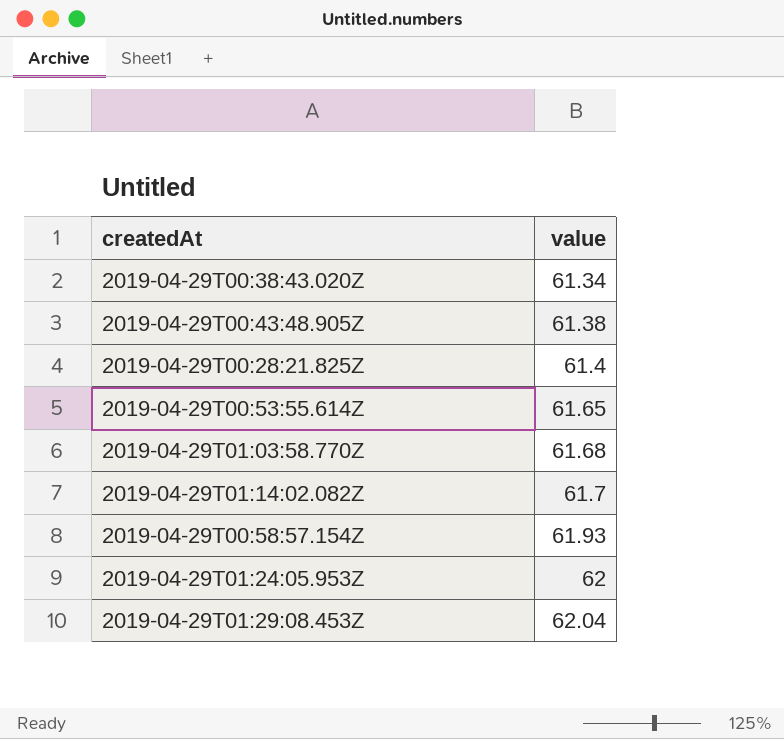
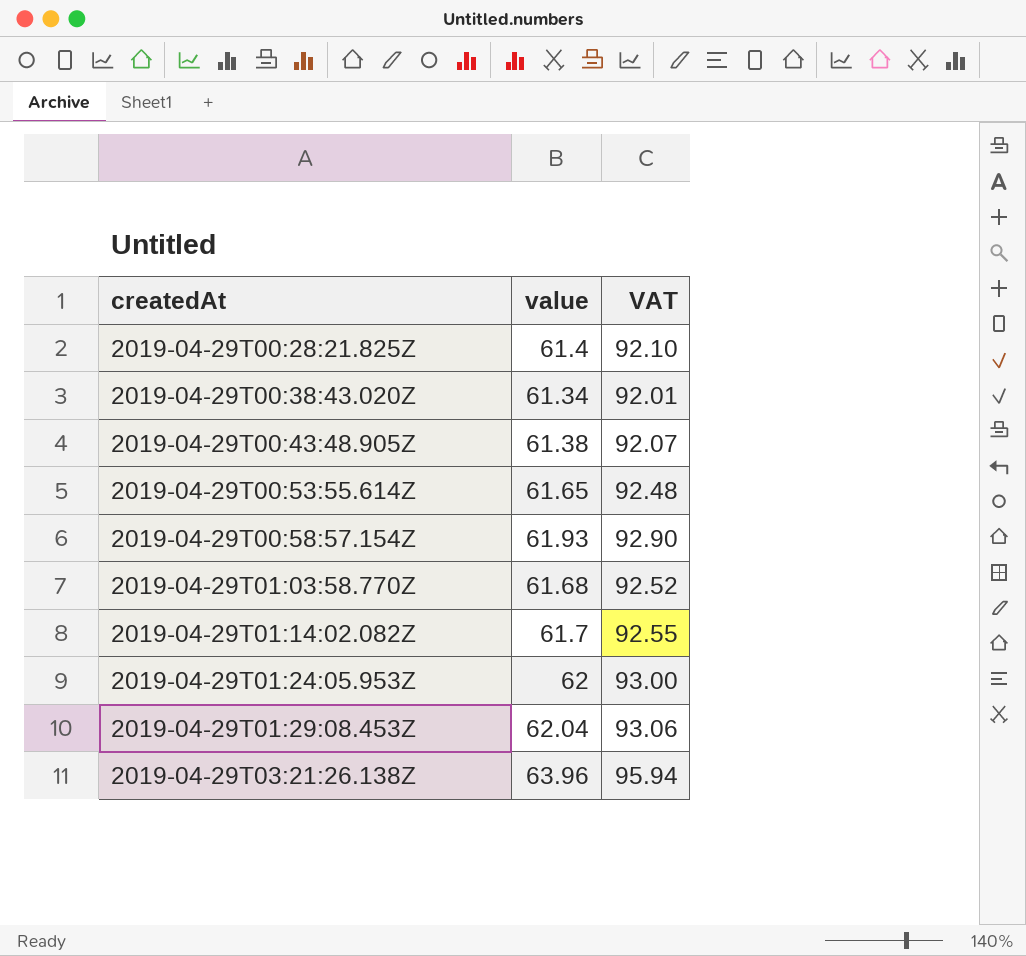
row order: value ascending -> createdAt ascending
column VAT | formula: none -> [value] * 1.5
row 2019-04-29T03:21:26.138Z: none -> 63.96 | 95.94

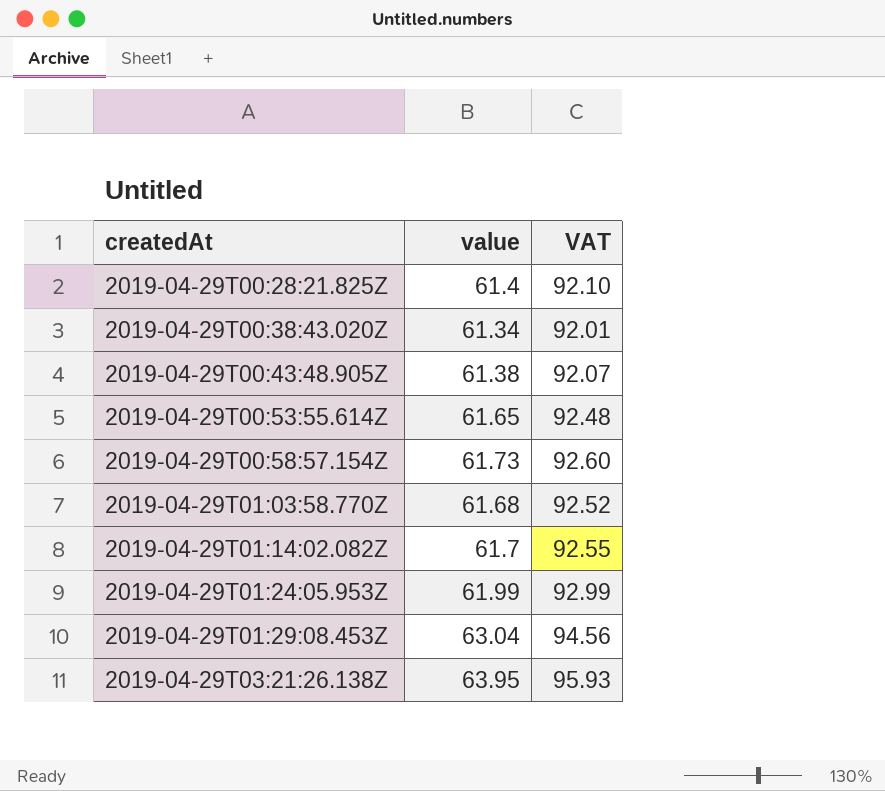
2019-04-29T00:58:57.154Z | value: 61.93 -> 61.73
2019-04-29T00:58:57.154Z | VAT: 92.90 -> 92.60
2019-04-29T01:24:05.953Z | value: 62 -> 61.99
2019-04-29T01:24:05.953Z | VAT: 93.00 -> 92.99
2019-04-29T01:29:08.453Z | value: 62.04 -> 63.04
2019-04-29T01:29:08.453Z | VAT: 93.06 -> 94.56
2019-04-29T03:21:26.138Z | value: 63.96 -> 63.95
2019-04-29T03:21:26.138Z | VAT: 95.94 -> 95.93

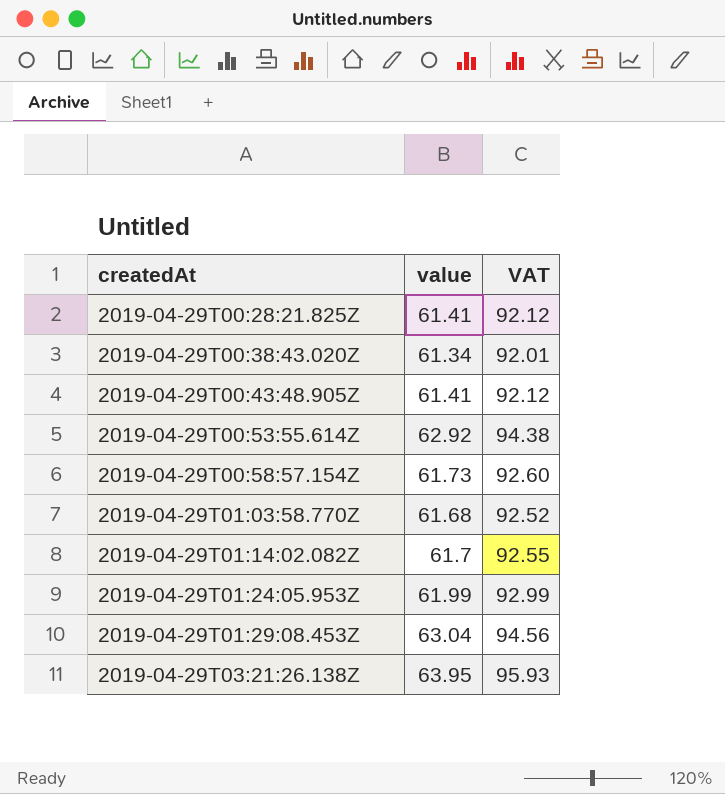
2019-04-29T00:28:21.825Z | value: 61.4 -> 61.41
2019-04-29T00:28:21.825Z | VAT: 92.10 -> 92.12
2019-04-29T00:43:48.905Z | value: 61.38 -> 61.41
2019-04-29T00:43:48.905Z | VAT: 92.07 -> 92.12
2019-04-29T00:53:55.614Z | value: 61.65 -> 62.92
2019-04-29T00:53:55.614Z | VAT: 92.48 -> 94.38

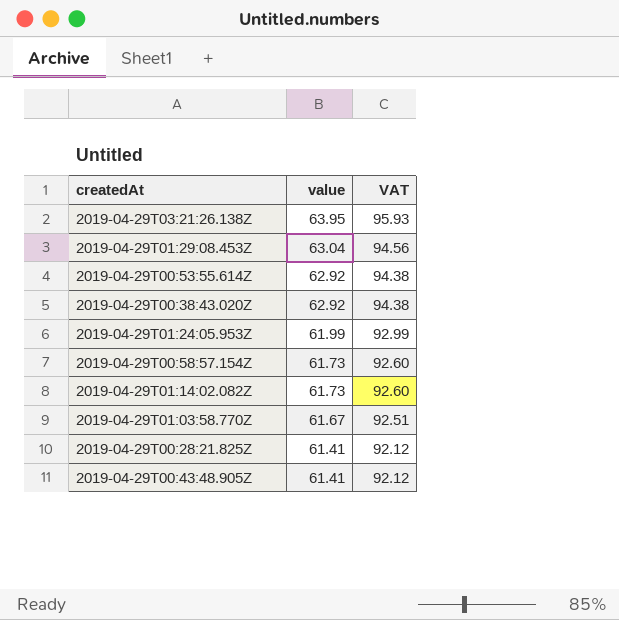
row order: createdAt ascending -> value descending
2019-04-29T00:38:43.020Z | value: 61.34 -> 62.92
2019-04-29T00:38:43.020Z | VAT: 92.01 -> 94.38
2019-04-29T01:14:02.082Z | value: 61.7 -> 61.73
2019-04-29T01:14:02.082Z | VAT: 92.55 -> 92.60
2019-04-29T01:03:58.770Z | value: 61.68 -> 61.67
2019-04-29T01:03:58.770Z | VAT: 92.52 -> 92.51

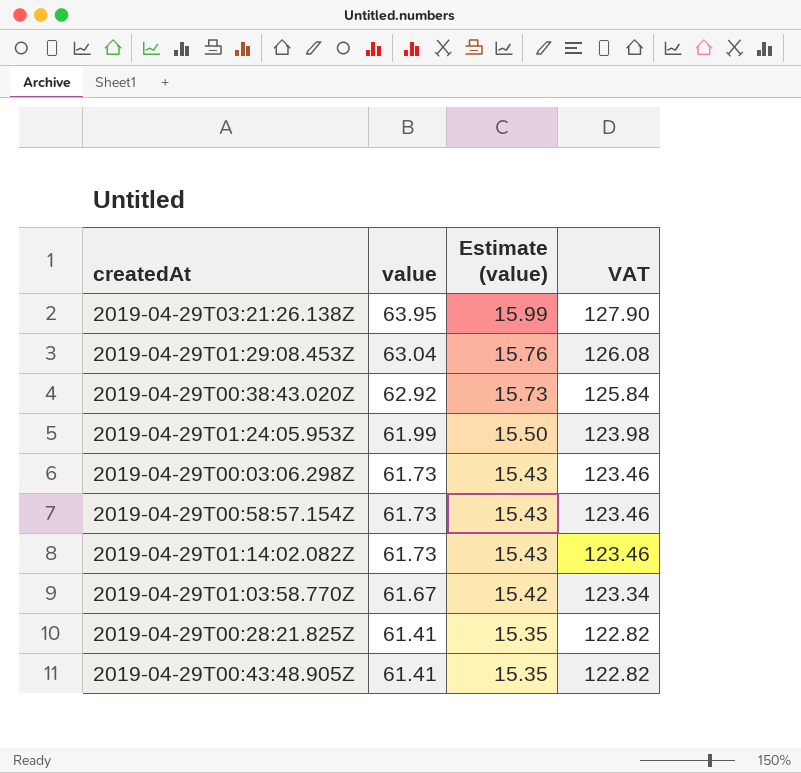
column Estimate (value) | formula: none -> [value] * 0.25
column VAT | formula: [value] * 1.5 -> [value] * 2
row 2019-04-29T00:53:55.614Z: 62.92 | 94.38 -> none
row 2019-04-29T00:03:06.298Z: none -> 61.73 | 15.43 | 123.46

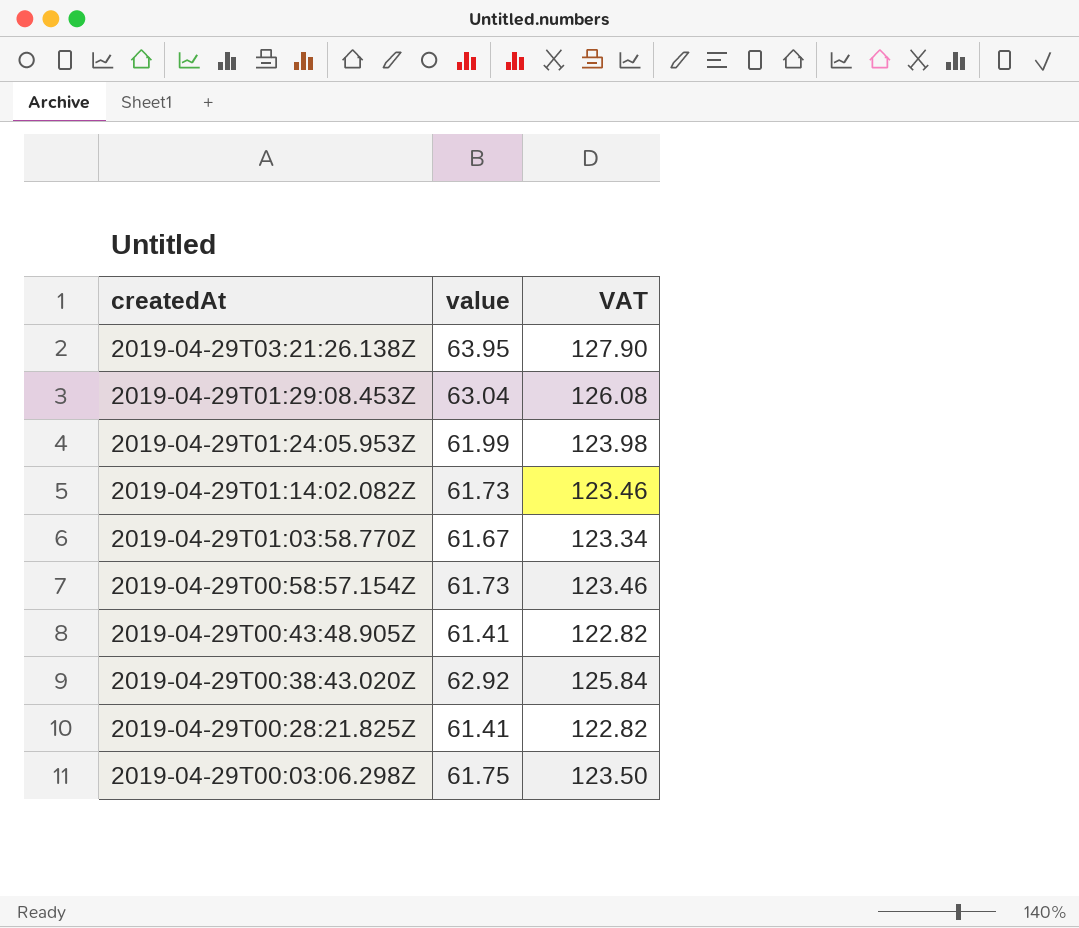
row order: value descending -> createdAt descending
column Estimate (value) | formula: [value] * 0.25 -> none
2019-04-29T00:03:06.298Z | value: 61.73 -> 61.75
2019-04-29T00:03:06.298Z | VAT: 123.46 -> 123.50

